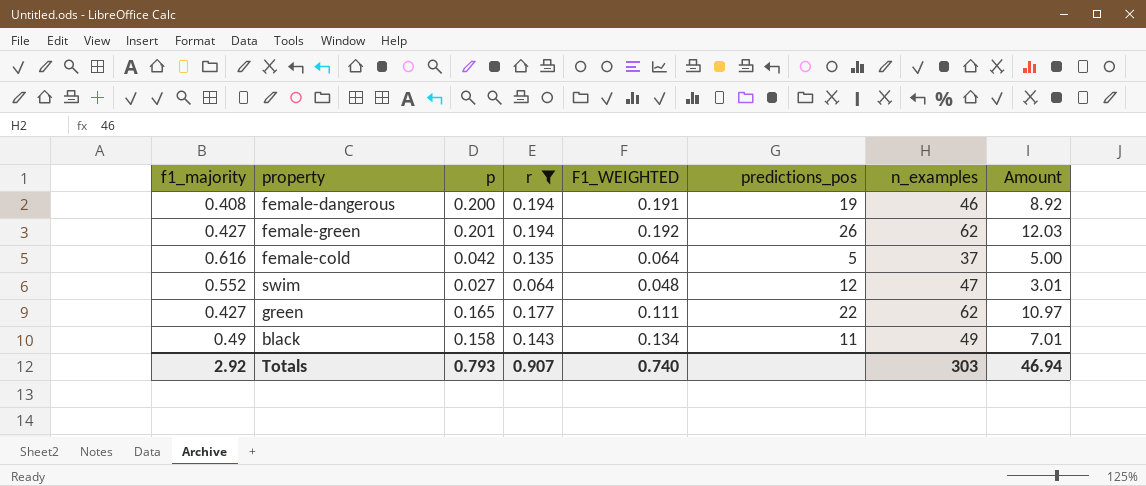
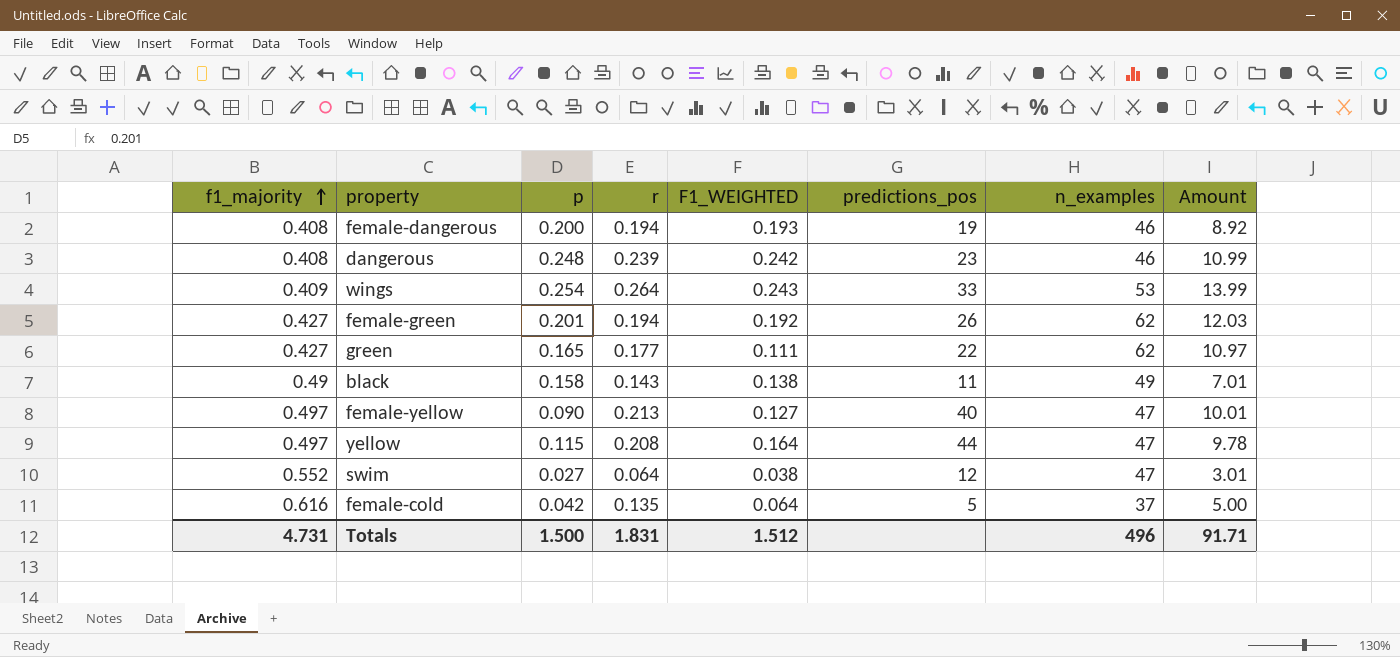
filter: r <= 0.194 -> none
row order: none -> f1_majority ascending
female-dangerous | F1_WEIGHTED: 0.191 -> 0.193
black | F1_WEIGHTED: 0.134 -> 0.138
swim | F1_WEIGHTED: 0.048 -> 0.038
Totals | f1_majority: 2.92 -> 4.731
Totals | p: 0.793 -> 1.500
Totals | r: 0.907 -> 1.831
Totals | F1_WEIGHTED: 0.740 -> 1.512
Totals | n_examples: 303 -> 496
Totals | Amount: 46.94 -> 91.71

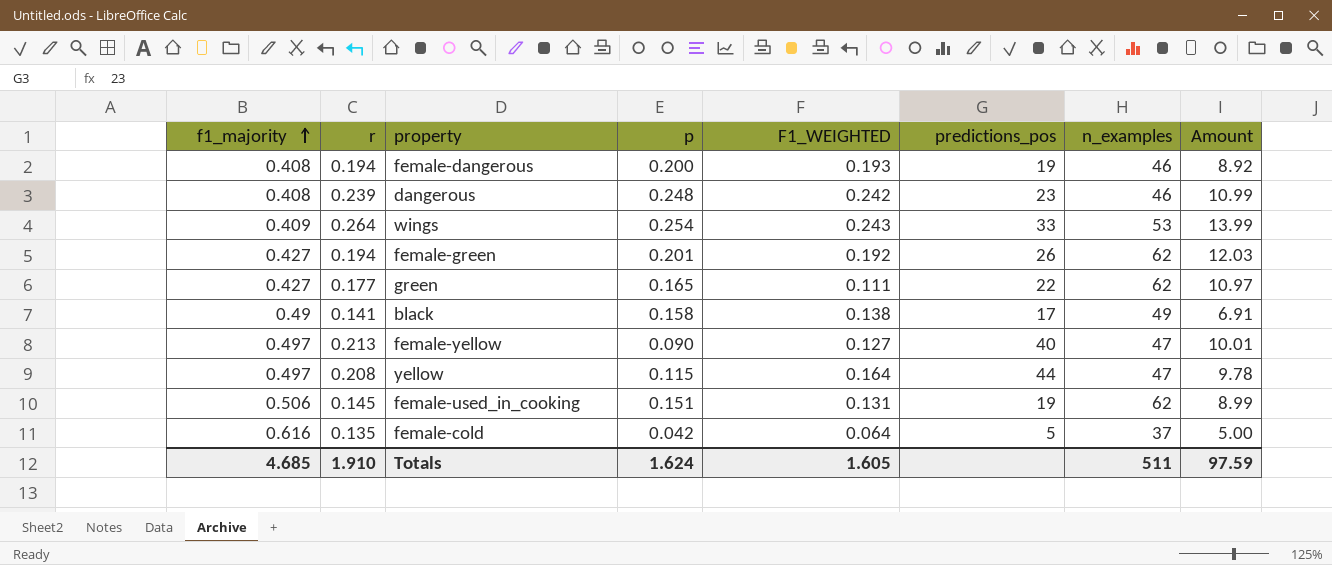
column r | position: 4 -> 2
row swim: 0.552 | 0.027 | 0.064 | 0.038 | 12 | 47 | 3.01 -> none
black | r: 0.143 -> 0.141
black | predictions_pos: 11 -> 17
black | Amount: 7.01 -> 6.91
row female-used_in_cooking: none -> 0.506 | 0.145 | 0.151 | 0.131 | 19 | 62 | 8.99
Totals | f1_majority: 4.731 -> 4.685
Totals | r: 1.831 -> 1.910
Totals | p: 1.500 -> 1.624
Totals | F1_WEIGHTED: 1.512 -> 1.605
Totals | n_examples: 496 -> 511
Totals | Amount: 91.71 -> 97.59

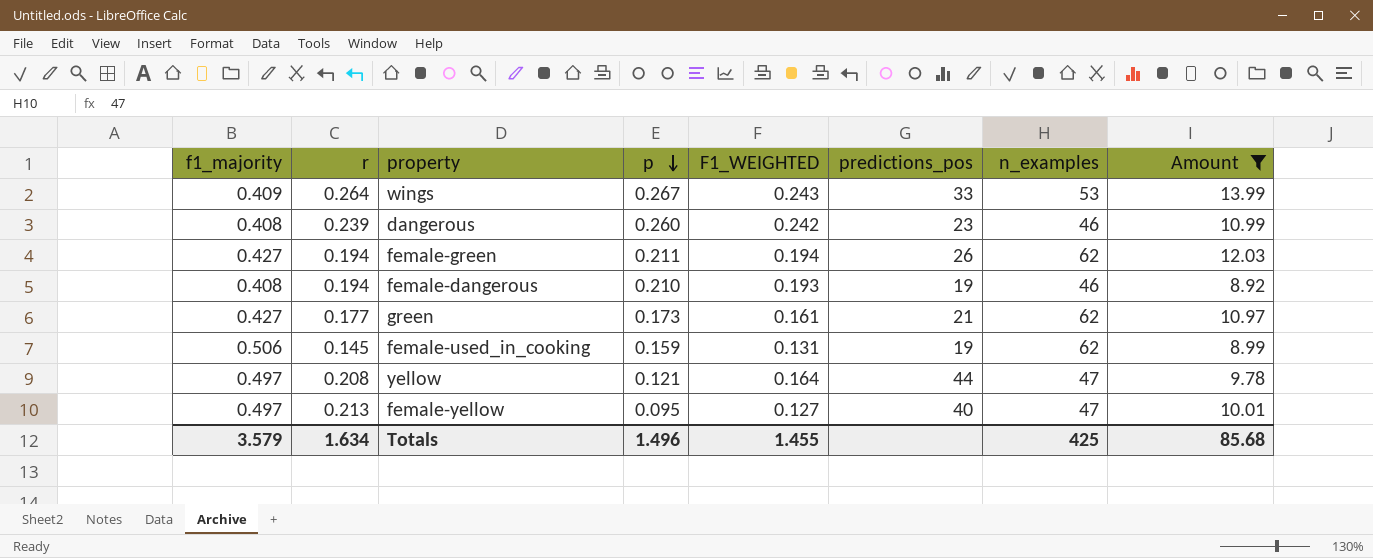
filter: none -> Amount >= 8.92
row order: f1_majority ascending -> p descending
wings | p: 0.254 -> 0.267
dangerous | p: 0.248 -> 0.260
female-green | p: 0.201 -> 0.211
female-green | F1_WEIGHTED: 0.192 -> 0.194
female-dangerous | p: 0.200 -> 0.210
green | p: 0.165 -> 0.173
green | F1_WEIGHTED: 0.111 -> 0.161
green | predictions_pos: 22 -> 21
female-used_in_cooking | p: 0.151 -> 0.159
yellow | p: 0.115 -> 0.121
female-yellow | p: 0.090 -> 0.095
Totals | f1_majority: 4.685 -> 3.579
Totals | r: 1.910 -> 1.634
Totals | p: 1.624 -> 1.496
Totals | F1_WEIGHTED: 1.605 -> 1.455
Totals | n_examples: 511 -> 425
Totals | Amount: 97.59 -> 85.68

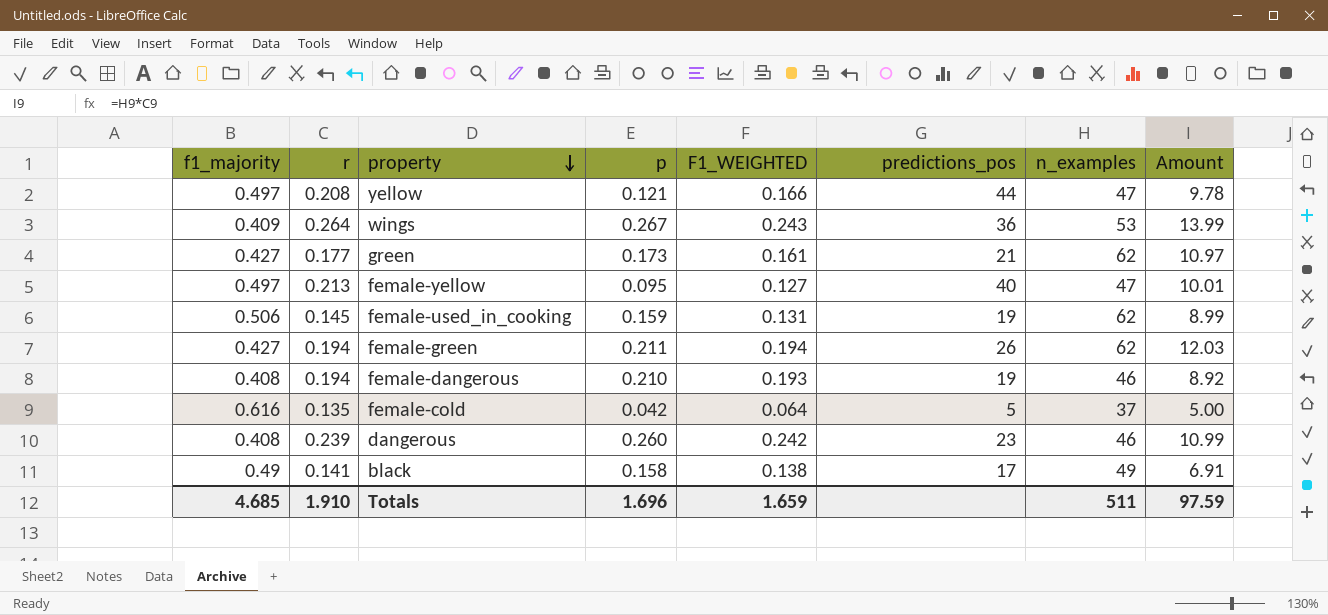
filter: Amount >= 8.92 -> none
row order: p descending -> property descending
yellow | F1_WEIGHTED: 0.164 -> 0.166
wings | predictions_pos: 33 -> 36
Totals | f1_majority: 3.579 -> 4.685
Totals | r: 1.634 -> 1.910
Totals | p: 1.496 -> 1.696
Totals | F1_WEIGHTED: 1.455 -> 1.659
Totals | n_examples: 425 -> 511
Totals | Amount: 85.68 -> 97.59

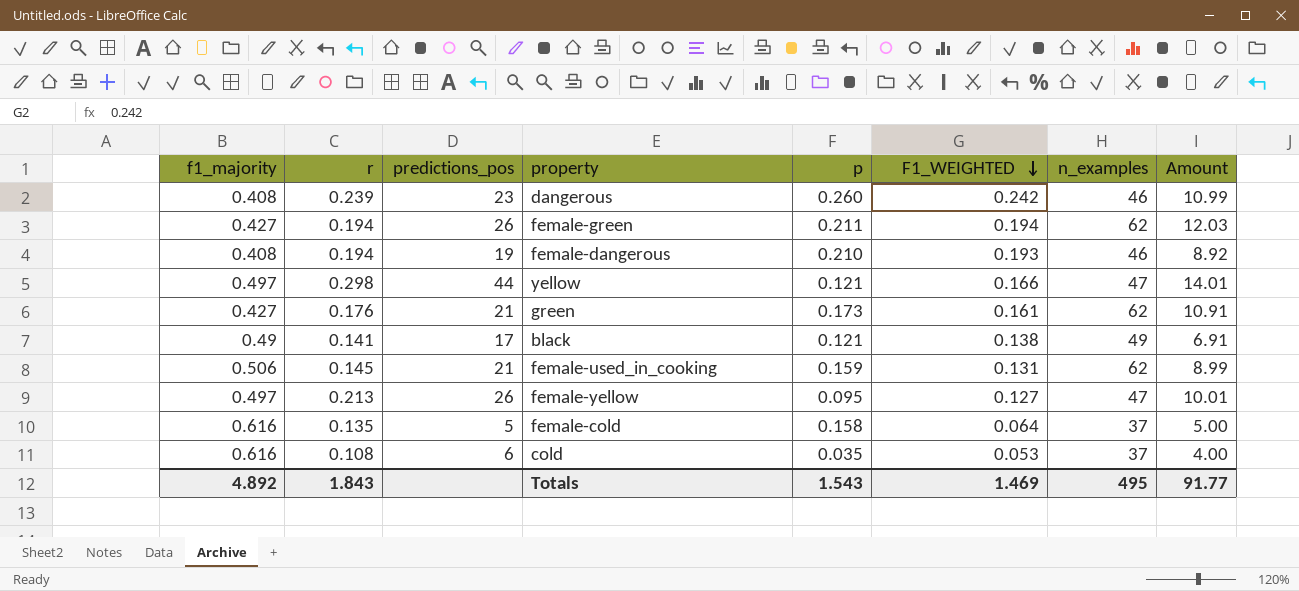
row order: property descending -> F1_WEIGHTED descending
column predictions_pos | position: 6 -> 3
row wings: 0.409 | 0.264 | 0.267 | 0.243 | 36 | 53 | 13.99 -> none
yellow | r: 0.208 -> 0.298
yellow | Amount: 9.78 -> 14.01
green | r: 0.177 -> 0.176
green | Amount: 10.97 -> 10.91
black | p: 0.158 -> 0.121
female-used_in_cooking | predictions_pos: 19 -> 21
female-yellow | predictions_pos: 40 -> 26
female-cold | p: 0.042 -> 0.158
row cold: none -> 0.616 | 0.108 | 6 | 0.035 | 0.053 | 37 | 4.00
Totals | f1_majority: 4.685 -> 4.892
Totals | r: 1.910 -> 1.843
Totals | p: 1.696 -> 1.543
Totals | F1_WEIGHTED: 1.659 -> 1.469
Totals | n_examples: 511 -> 495
Totals | Amount: 97.59 -> 91.77

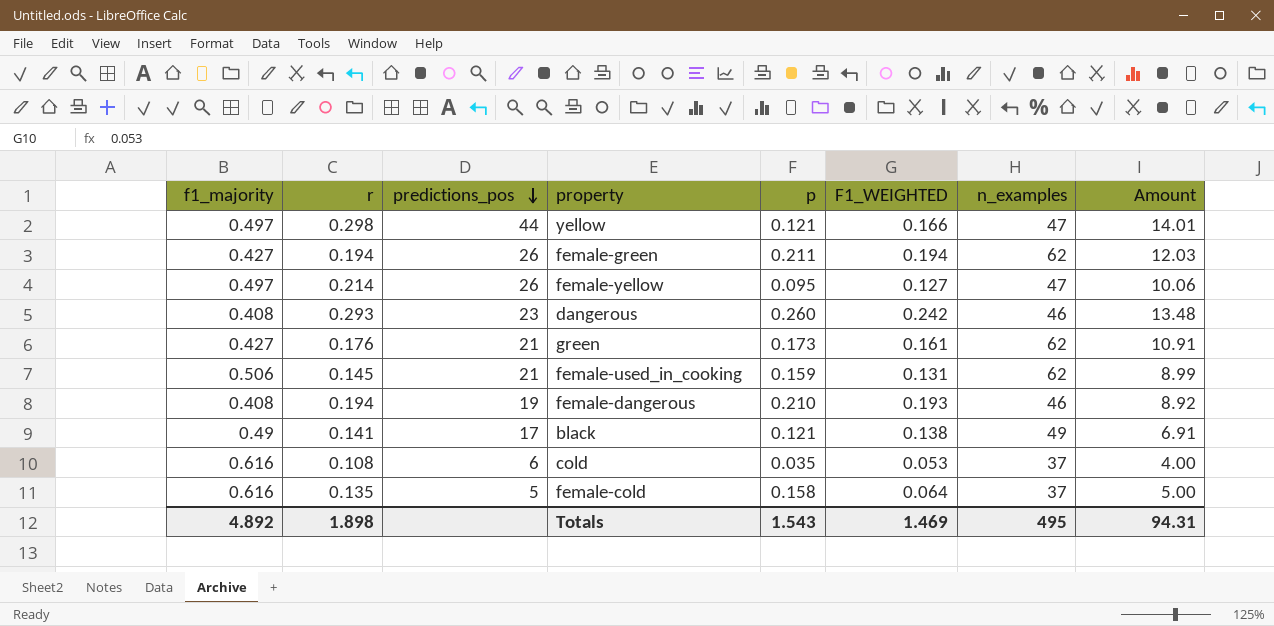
row order: F1_WEIGHTED descending -> predictions_pos descending
female-yellow | r: 0.213 -> 0.214
female-yellow | Amount: 10.01 -> 10.06
dangerous | r: 0.239 -> 0.293
dangerous | Amount: 10.99 -> 13.48
Totals | r: 1.843 -> 1.898
Totals | Amount: 91.77 -> 94.31

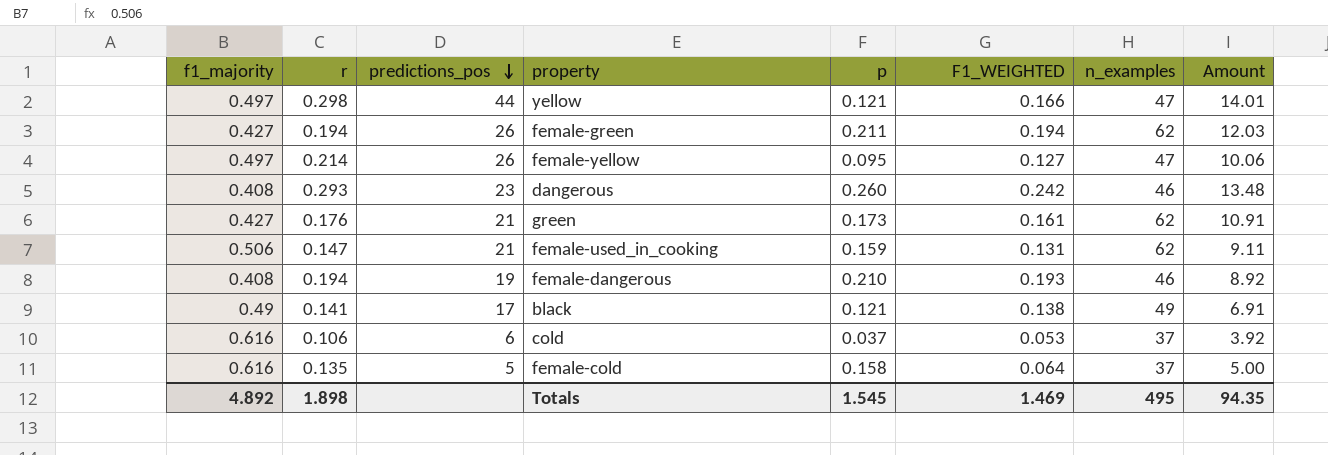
female-used_in_cooking | r: 0.145 -> 0.147
female-used_in_cooking | Amount: 8.99 -> 9.11
cold | r: 0.108 -> 0.106
cold | p: 0.035 -> 0.037
cold | Amount: 4.00 -> 3.92
Totals | p: 1.543 -> 1.545
Totals | Amount: 94.31 -> 94.35

